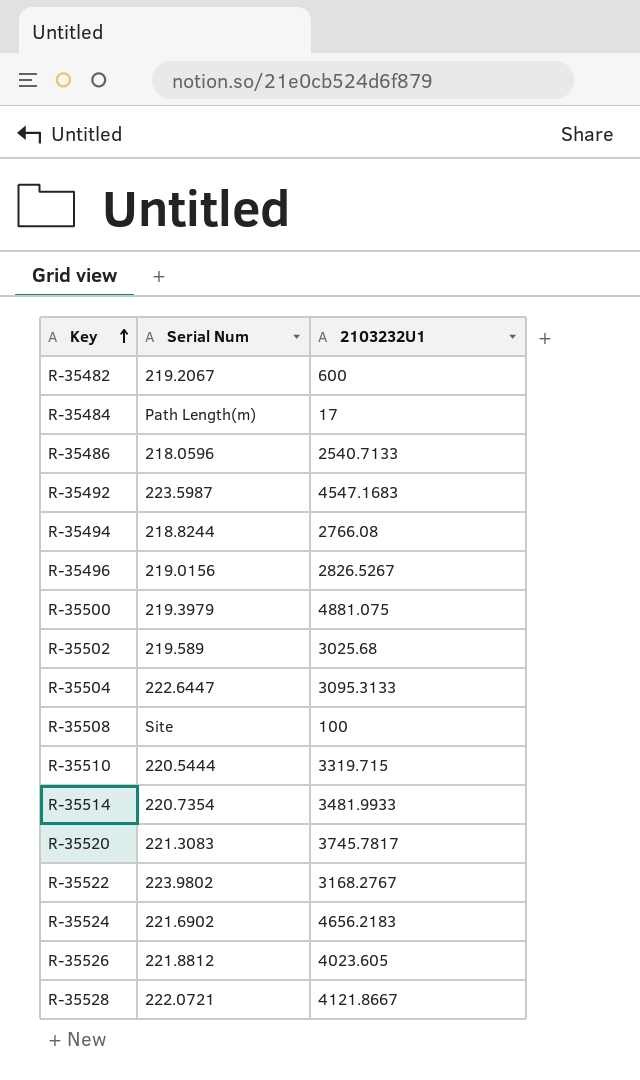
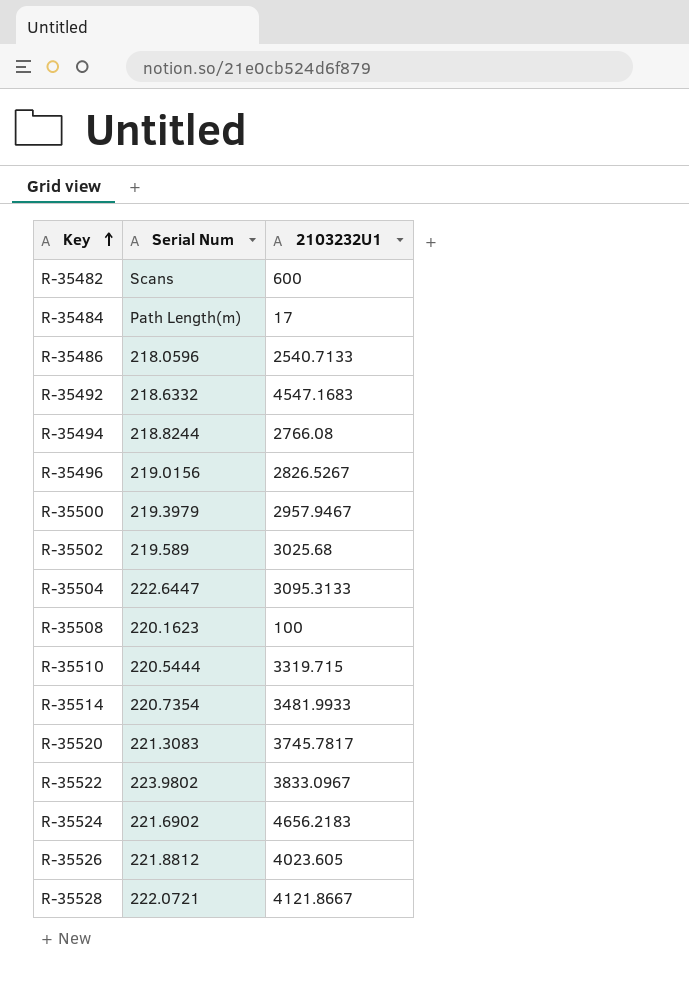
R-35482 | Serial Num: 219.2067 -> Scans
R-35492 | Serial Num: 223.5987 -> 218.6332
R-35500 | 2103232U1: 4881.075 -> 2957.9467
R-35508 | Serial Num: Site -> 220.1623
R-35522 | 2103232U1: 3168.2767 -> 3833.0967

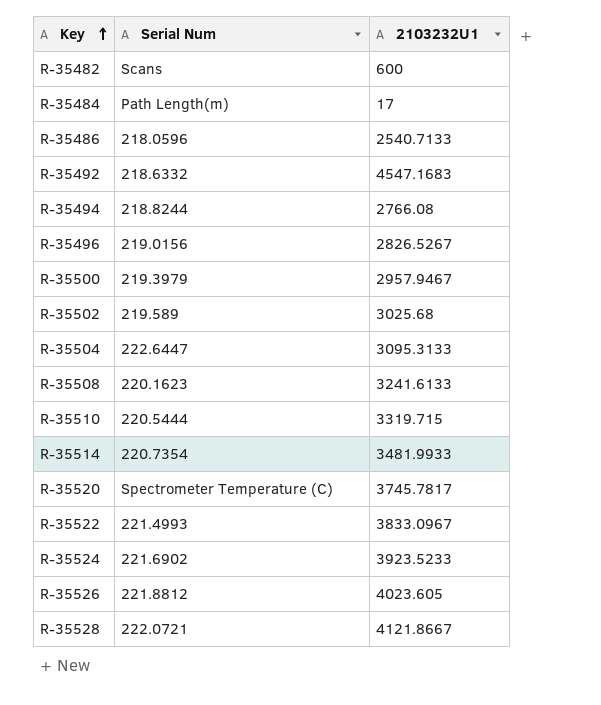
R-35508 | 2103232U1: 100 -> 3241.6133
R-35520 | Serial Num: 221.3083 -> Spectrometer Temperature (C)
R-35522 | Serial Num: 223.9802 -> 221.4993
R-35524 | 2103232U1: 4656.2183 -> 3923.5233

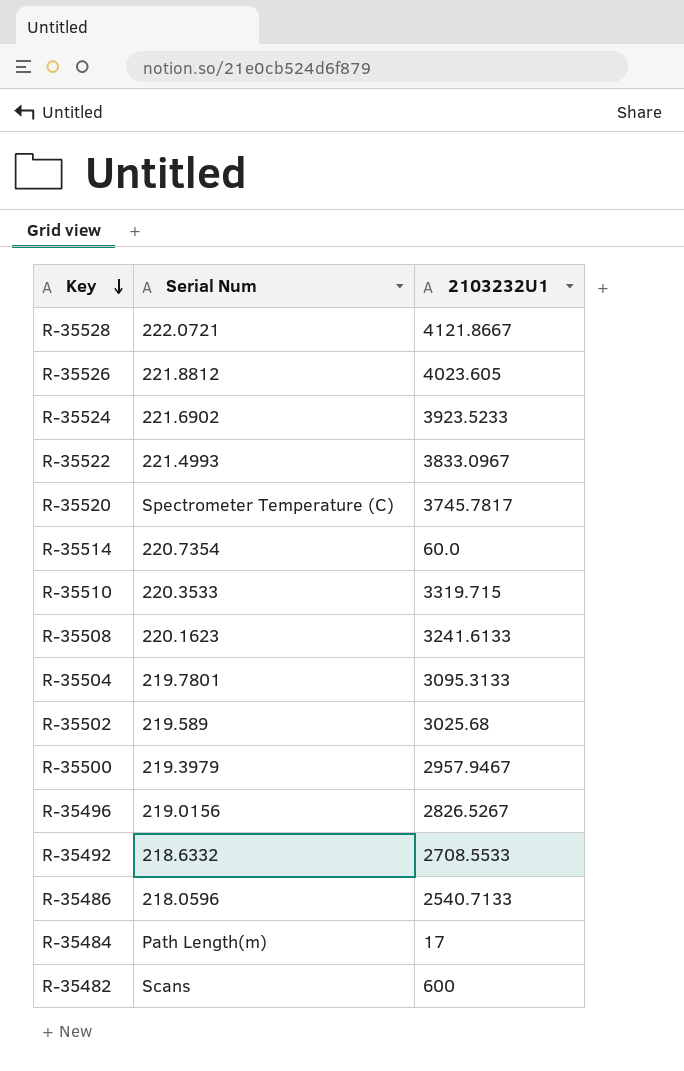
row order: Key ascending -> Key descending
row R-35494: 218.8244 | 2766.08 -> none
R-35514 | 2103232U1: 3481.9933 -> 60.0
R-35510 | Serial Num: 220.5444 -> 220.3533
R-35504 | Serial Num: 222.6447 -> 219.7801
R-35492 | 2103232U1: 4547.1683 -> 2708.5533

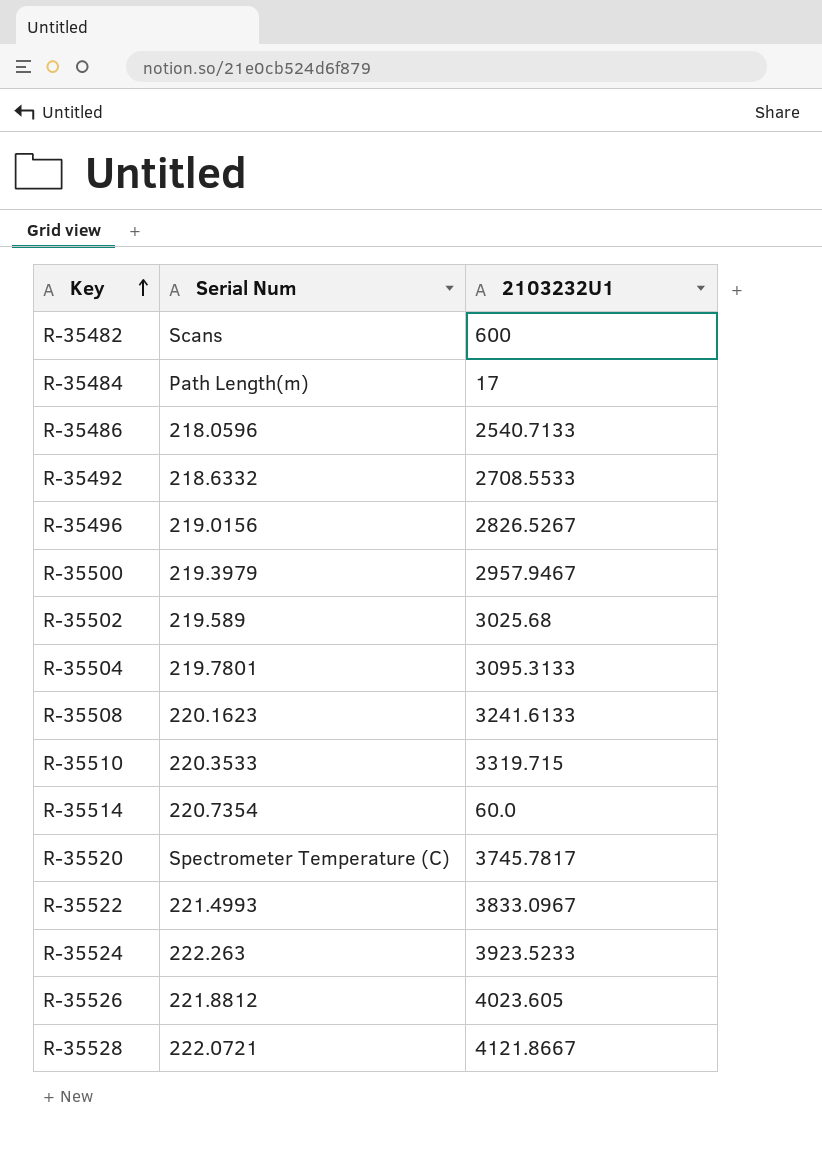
row order: Key descending -> Key ascending
R-35524 | Serial Num: 221.6902 -> 222.263

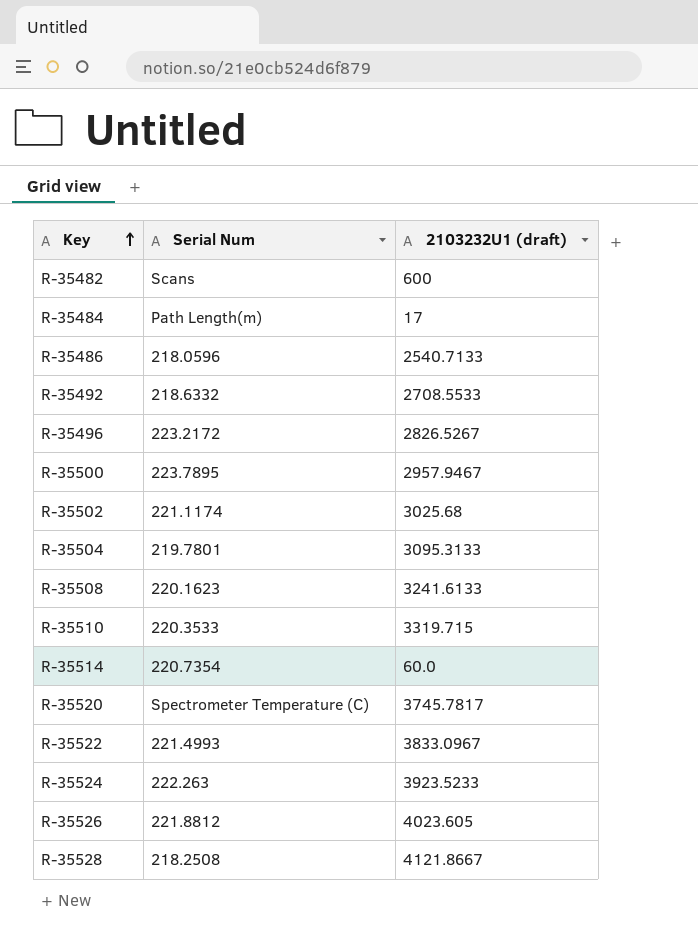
column name: 2103232U1 -> 2103232U1 (draft)
R-35496 | Serial Num: 219.0156 -> 223.2172
R-35500 | Serial Num: 219.3979 -> 223.7895
R-35502 | Serial Num: 219.589 -> 221.1174
R-35528 | Serial Num: 222.0721 -> 218.2508

